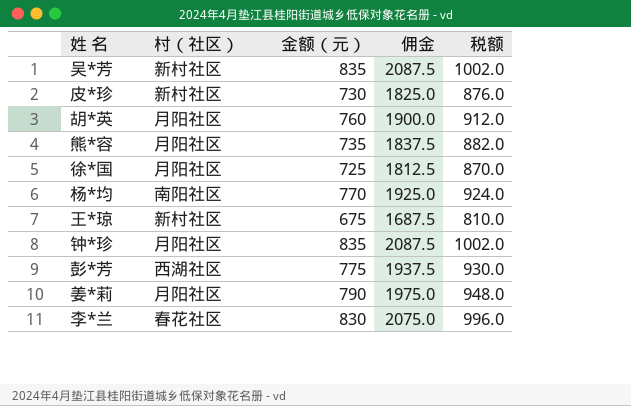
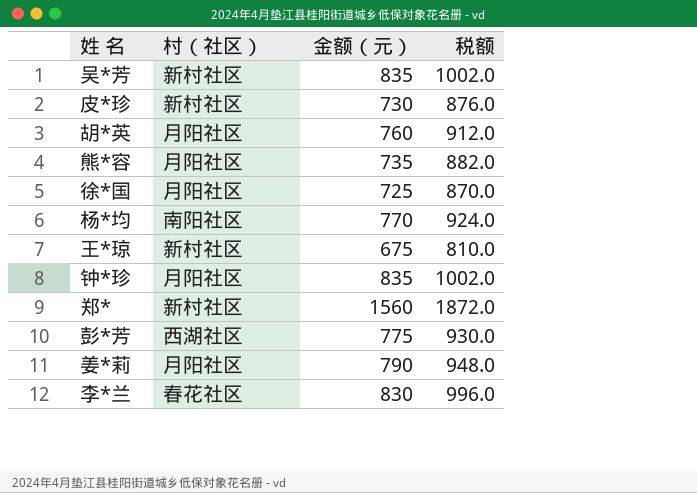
column 佣金 | formula: [金额（元）] * 2.5 -> none
row 郑*: none -> 新村社区 | 1560 | 1872.0

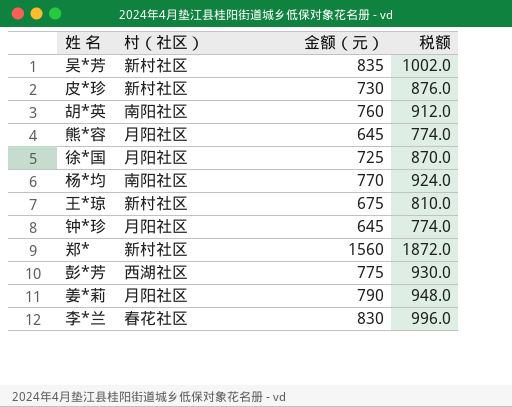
胡*英 | 村（社区）: 月阳社区 -> 南阳社区
熊*容 | 金额（元）: 735 -> 645
熊*容 | 税额: 882.0 -> 774.0
钟*珍 | 金额（元）: 835 -> 645
钟*珍 | 税额: 1002.0 -> 774.0

